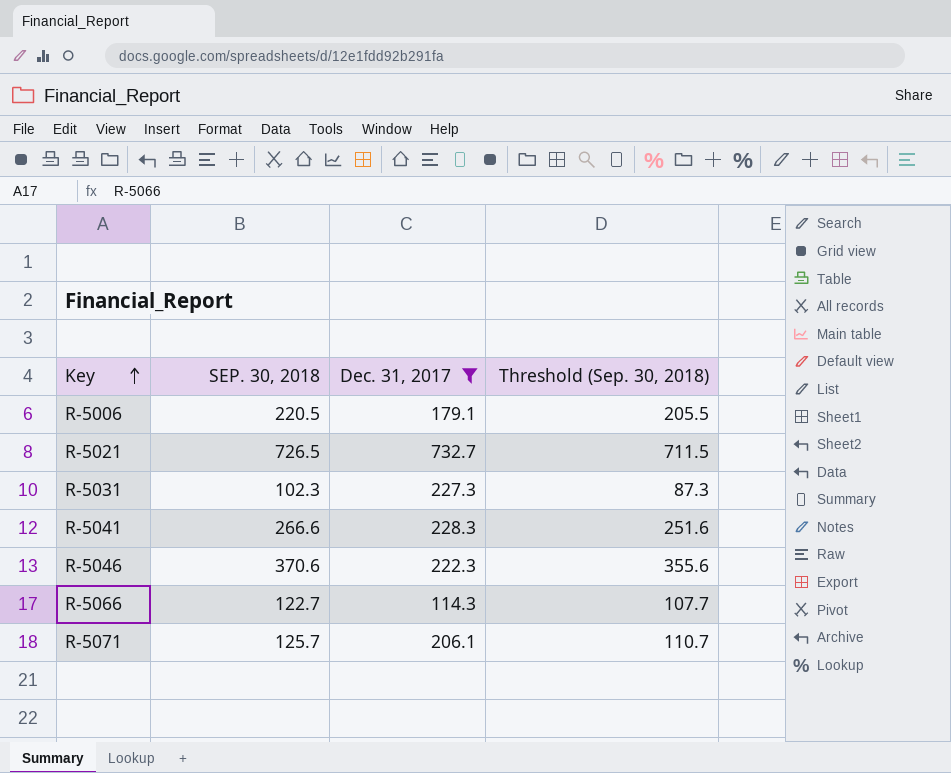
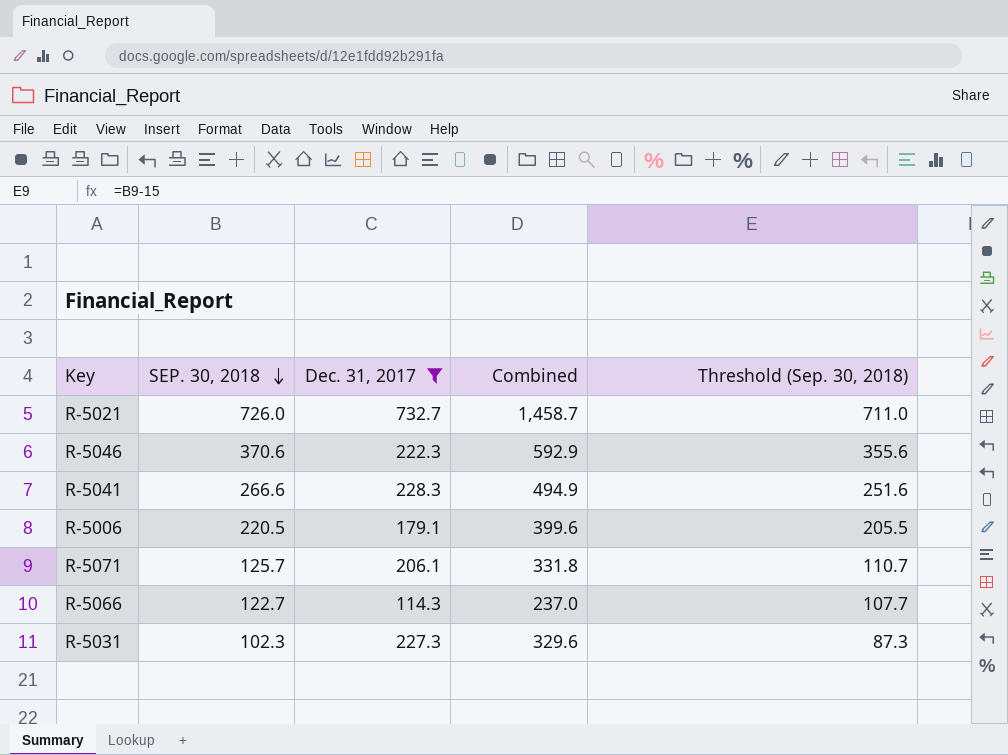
row order: Key ascending -> SEP. 30, 2018 descending
column Combined | formula: none -> [SEP. 30, 2018] + [Dec. 31, 2017]
R-5021 | SEP. 30, 2018: 726.5 -> 726.0
R-5021 | Threshold (Sep. 30, 2018): 711.5 -> 711.0

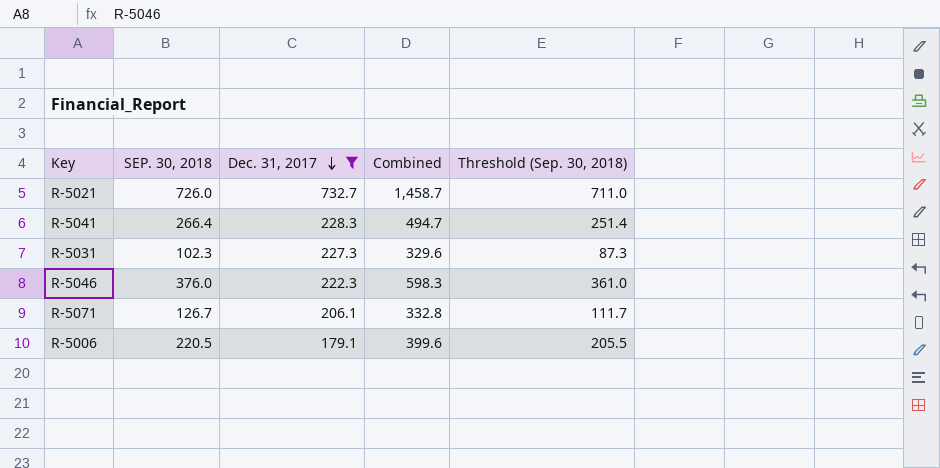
row order: SEP. 30, 2018 descending -> Dec. 31, 2017 descending
row R-5066: 122.7 | 114.3 | 237.0 | 107.7 -> none
R-5041 | SEP. 30, 2018: 266.6 -> 266.4
R-5041 | Combined: 494.9 -> 494.7
R-5041 | Threshold (Sep. 30, 2018): 251.6 -> 251.4
R-5046 | SEP. 30, 2018: 370.6 -> 376.0
R-5046 | Combined: 592.9 -> 598.3
R-5046 | Threshold (Sep. 30, 2018): 355.6 -> 361.0
R-5071 | SEP. 30, 2018: 125.7 -> 126.7
R-5071 | Combined: 331.8 -> 332.8
R-5071 | Threshold (Sep. 30, 2018): 110.7 -> 111.7

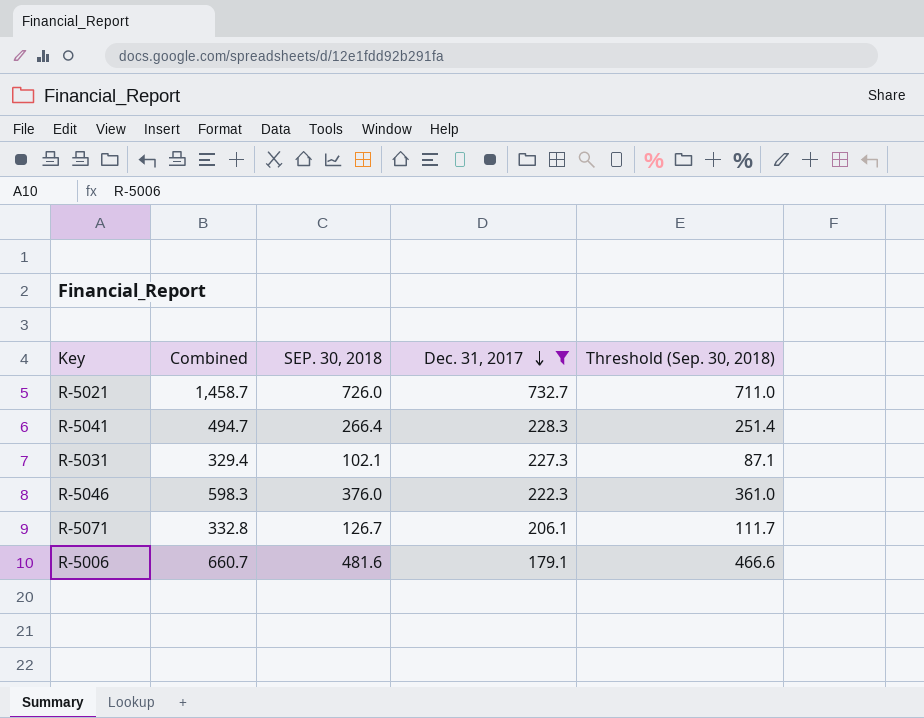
column Combined | position: 4 -> 2
R-5031 | Combined: 329.6 -> 329.4
R-5031 | SEP. 30, 2018: 102.3 -> 102.1
R-5031 | Threshold (Sep. 30, 2018): 87.3 -> 87.1
R-5006 | Combined: 399.6 -> 660.7
R-5006 | SEP. 30, 2018: 220.5 -> 481.6
R-5006 | Threshold (Sep. 30, 2018): 205.5 -> 466.6

